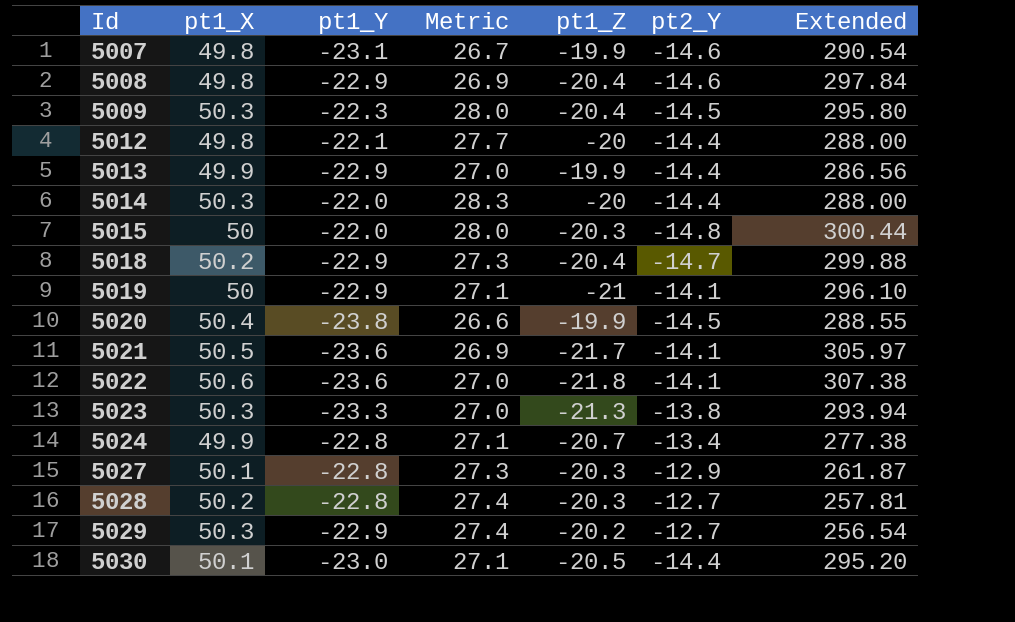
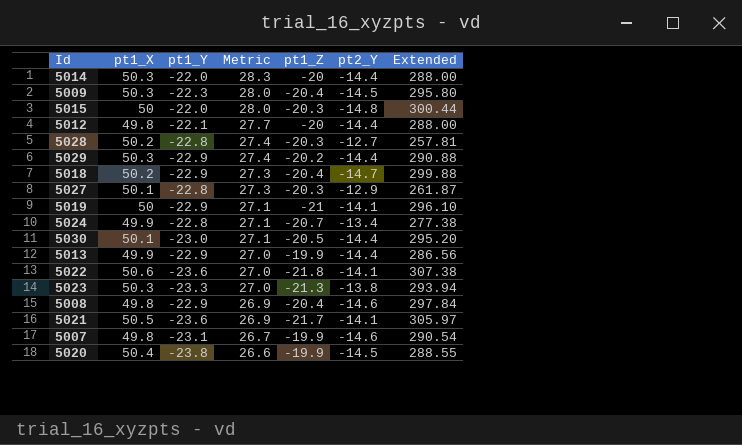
row order: Id ascending -> Metric descending
5029 | pt2_Y: -12.7 -> -14.4
5029 | Extended: 256.54 -> 290.88

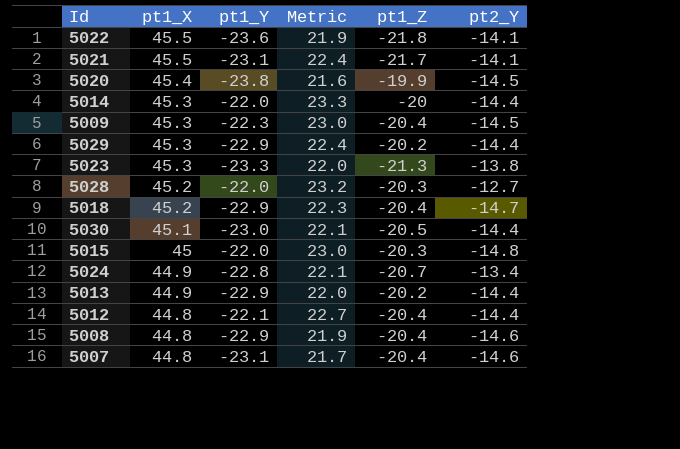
row order: Metric descending -> pt1_X descending
column Extended | formula: [pt1_Z] * [pt2_Y] -> none
row 5027: 50.1 | -22.8 | 27.3 | -20.3 | -12.9 | 261.87 -> none
row 5019: 50 | -22.9 | 27.1 | -21 | -14.1 | 296.10 -> none
5022 | pt1_X: 50.6 -> 45.5
5022 | Metric: 27.0 -> 21.9
5021 | pt1_X: 50.5 -> 45.5
5021 | pt1_Y: -23.6 -> -23.1
5021 | Metric: 26.9 -> 22.4
5020 | pt1_X: 50.4 -> 45.4
5020 | Metric: 26.6 -> 21.6
5014 | pt1_X: 50.3 -> 45.3
5014 | Metric: 28.3 -> 23.3
5009 | pt1_X: 50.3 -> 45.3
5009 | Metric: 28.0 -> 23.0
5029 | pt1_X: 50.3 -> 45.3
5029 | Metric: 27.4 -> 22.4
5023 | pt1_X: 50.3 -> 45.3
5023 | Metric: 27.0 -> 22.0
5028 | pt1_X: 50.2 -> 45.2
5028 | pt1_Y: -22.8 -> -22.0
5028 | Metric: 27.4 -> 23.2
5018 | pt1_X: 50.2 -> 45.2
5018 | Metric: 27.3 -> 22.3
5030 | pt1_X: 50.1 -> 45.1
5030 | Metric: 27.1 -> 22.1
5015 | pt1_X: 50 -> 45
5015 | Metric: 28.0 -> 23.0
5024 | pt1_X: 49.9 -> 44.9
5024 | Metric: 27.1 -> 22.1
5013 | pt1_X: 49.9 -> 44.9
5013 | Metric: 27.0 -> 22.0
5013 | pt1_Z: -19.9 -> -20.2
5012 | pt1_X: 49.8 -> 44.8
5012 | Metric: 27.7 -> 22.7
5012 | pt1_Z: -20 -> -20.4
5008 | pt1_X: 49.8 -> 44.8
5008 | Metric: 26.9 -> 21.9
5007 | pt1_X: 49.8 -> 44.8
5007 | Metric: 26.7 -> 21.7
5007 | pt1_Z: -19.9 -> -20.4

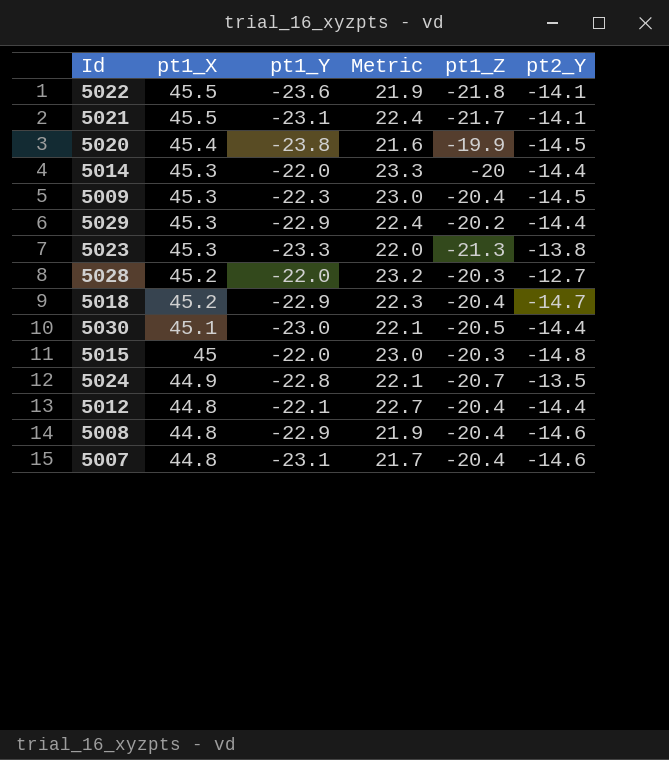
row 5013: 44.9 | -22.9 | 22.0 | -20.2 | -14.4 -> none
5024 | pt2_Y: -13.4 -> -13.5

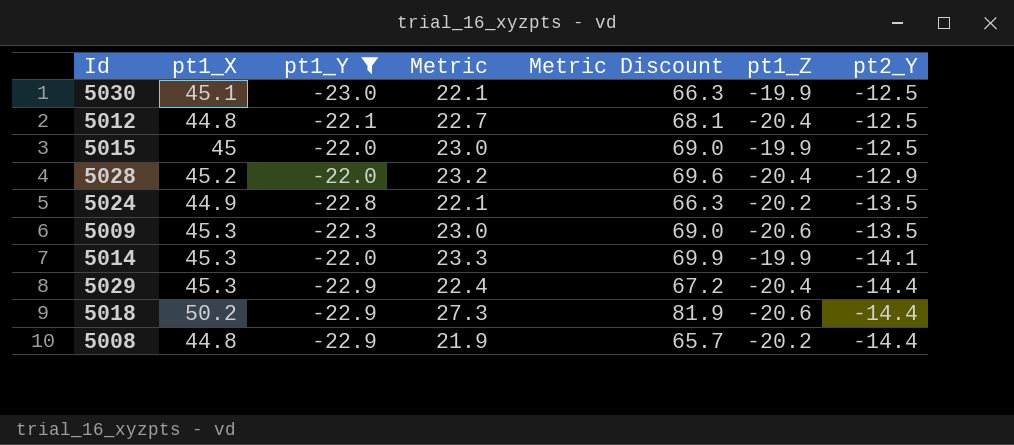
filter: none -> pt1_Y >= -23.0
row order: pt1_X descending -> pt2_Y descending
column Metric Discount | formula: none -> [Metric] * 3
5030 | pt1_Z: -20.5 -> -19.9
5030 | pt2_Y: -14.4 -> -12.5
5012 | pt2_Y: -14.4 -> -12.5
5015 | pt1_Z: -20.3 -> -19.9
5015 | pt2_Y: -14.8 -> -12.5
5028 | pt1_Z: -20.3 -> -20.4
5028 | pt2_Y: -12.7 -> -12.9
5024 | pt1_Z: -20.7 -> -20.2
5009 | pt1_Z: -20.4 -> -20.6
5009 | pt2_Y: -14.5 -> -13.5
5014 | pt1_Z: -20 -> -19.9
5014 | pt2_Y: -14.4 -> -14.1
5029 | pt1_Z: -20.2 -> -20.4
5018 | pt1_X: 45.2 -> 50.2
5018 | Metric: 22.3 -> 27.3
5018 | pt1_Z: -20.4 -> -20.6
5018 | pt2_Y: -14.7 -> -14.4
5008 | pt1_Z: -20.4 -> -20.2
5008 | pt2_Y: -14.6 -> -14.4

